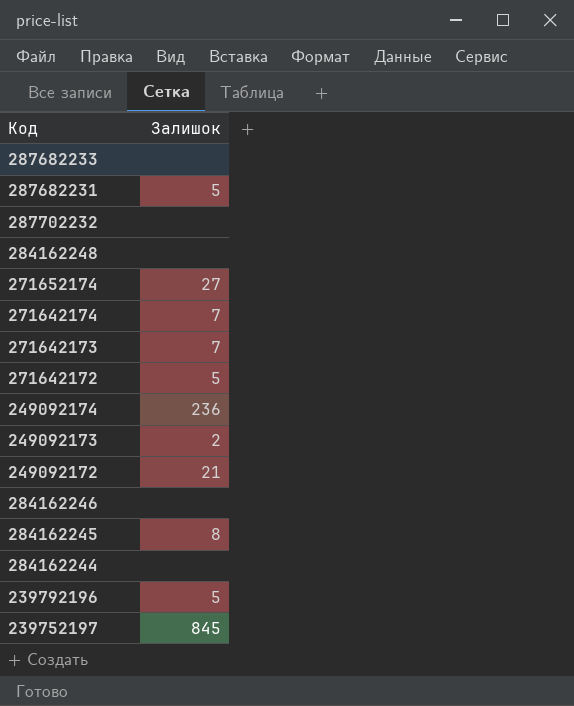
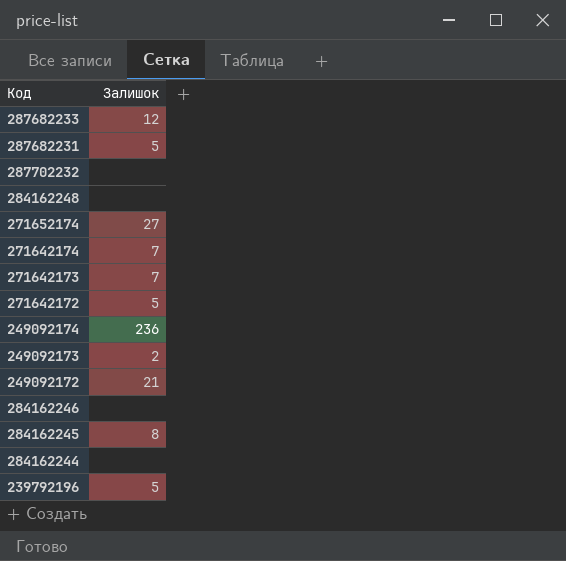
row 239752197: 845 -> none
287682233 | Залишок: none -> 12

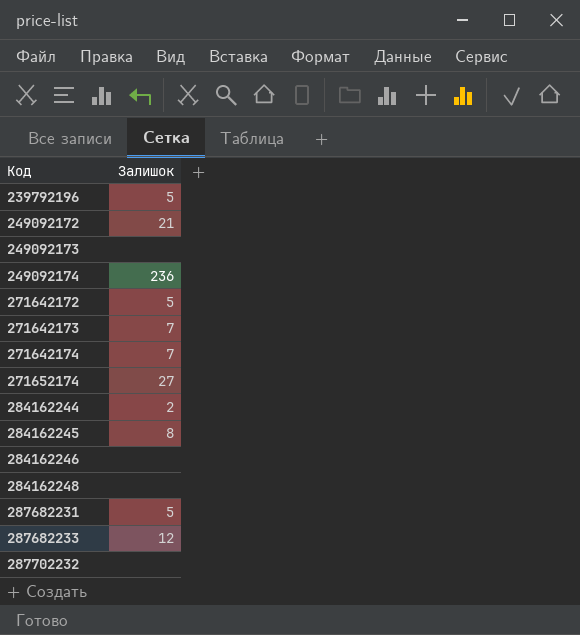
row order: none -> Код ascending
249092173 | Залишок: 2 -> none
284162244 | Залишок: none -> 2

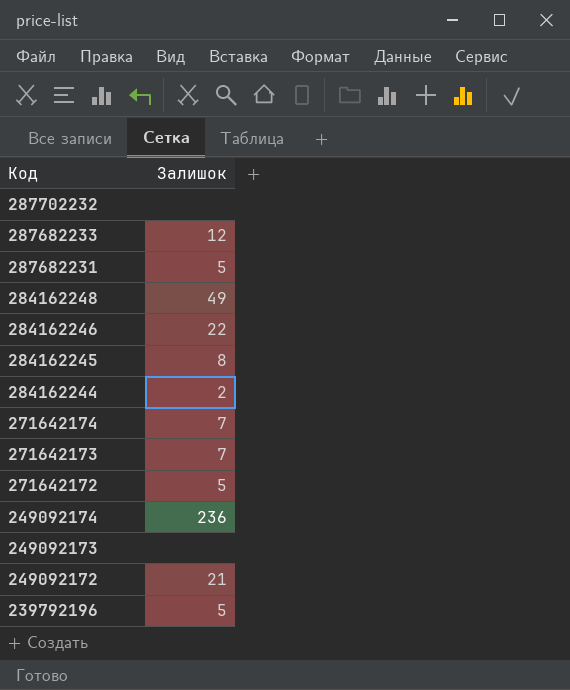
row order: Код ascending -> Код descending
row 271652174: 27 -> none
284162248 | Залишок: none -> 49
284162246 | Залишок: none -> 22

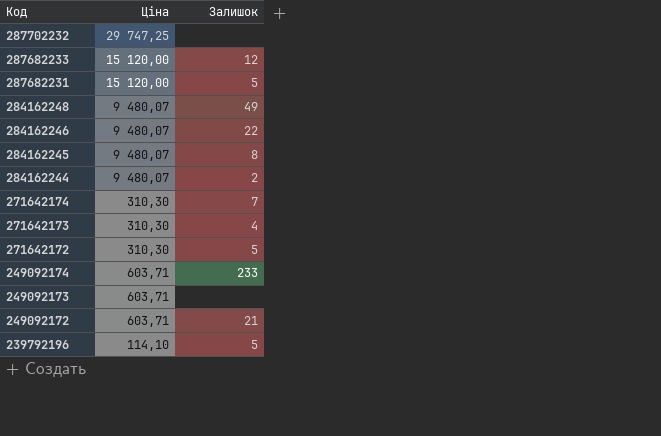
column Ціна | position: none -> 2
271642173 | Залишок: 7 -> 4
249092174 | Залишок: 236 -> 233

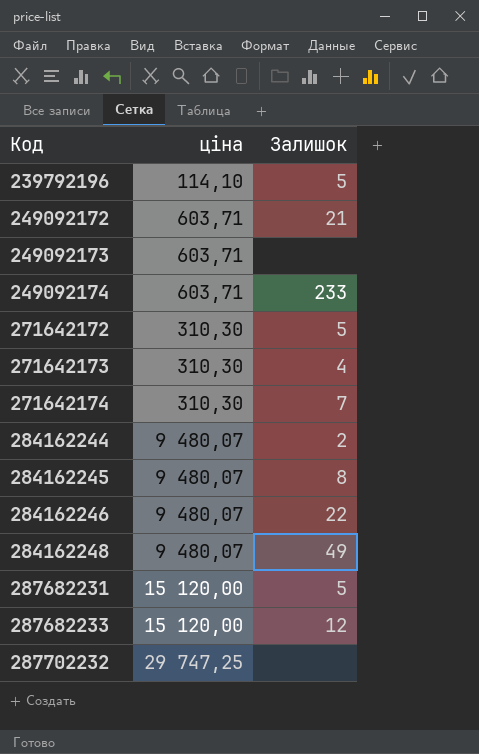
row order: Код descending -> Код ascending
column name: Ціна -> ціна

